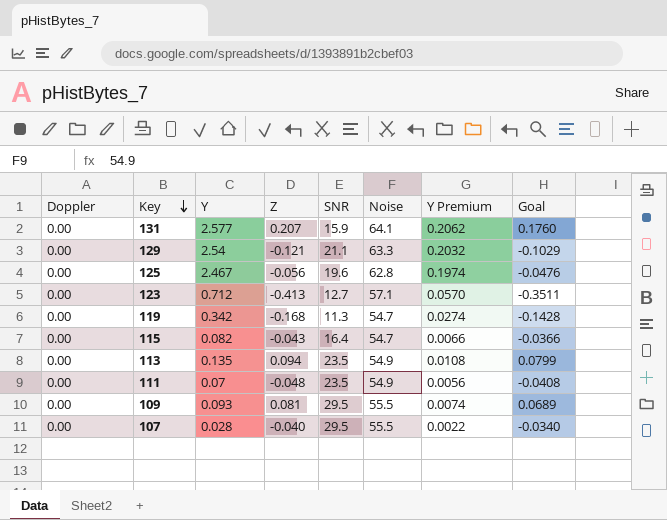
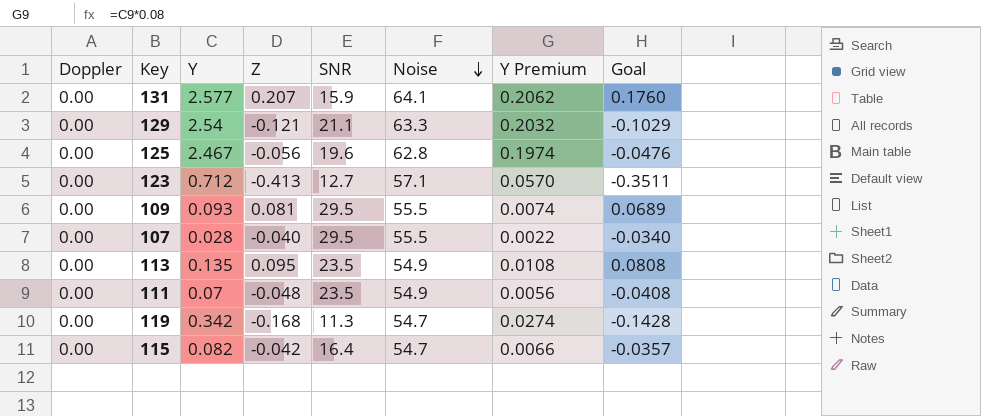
row order: Key descending -> Noise descending
113 | Z: 0.094 -> 0.095
113 | Goal: 0.0799 -> 0.0808
115 | Z: -0.043 -> -0.042
115 | Goal: -0.0366 -> -0.0357

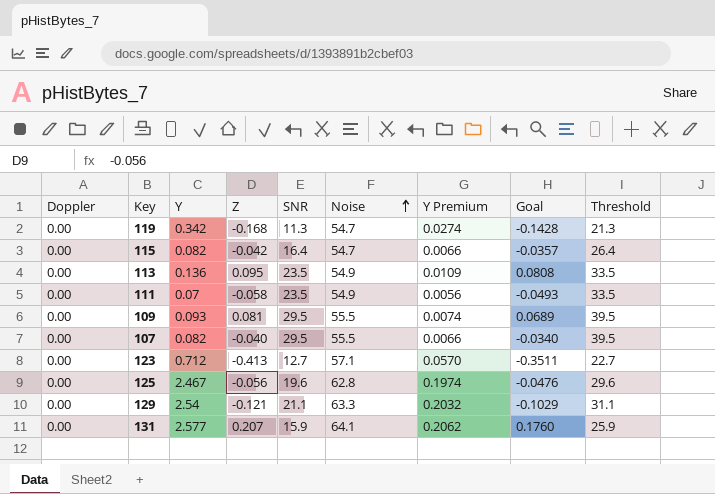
row order: Noise descending -> Noise ascending
column Threshold | formula: none -> [SNR] + 10
113 | Y: 0.135 -> 0.136
113 | Y Premium: 0.0108 -> 0.0109
111 | Z: -0.048 -> -0.058
111 | Goal: -0.0408 -> -0.0493
107 | Y: 0.028 -> 0.082
107 | Y Premium: 0.0022 -> 0.0066

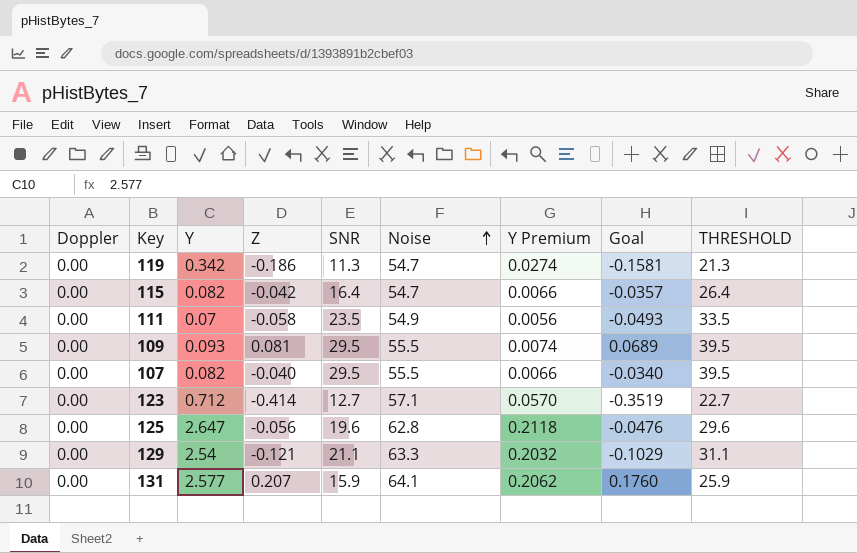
column name: Threshold -> THRESHOLD
row 113: 0.00 | 0.136 | 0.095 | 23.5 | 54.9 | 0.0109 | 0.0808 | 33.5 -> none
119 | Z: -0.168 -> -0.186
119 | Goal: -0.1428 -> -0.1581
123 | Z: -0.413 -> -0.414
123 | Goal: -0.3511 -> -0.3519
125 | Y: 2.467 -> 2.647
125 | Y Premium: 0.1974 -> 0.2118

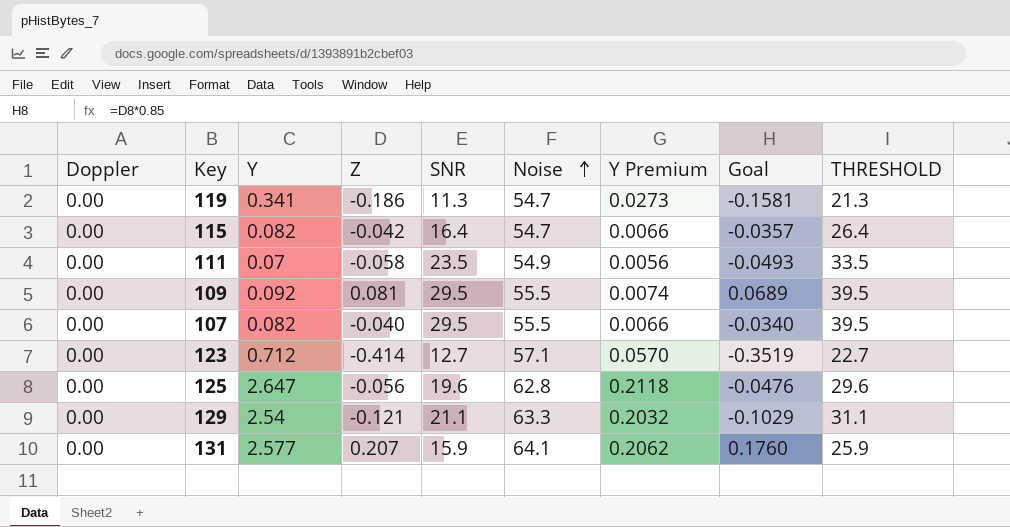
119 | Y: 0.342 -> 0.341
119 | Y Premium: 0.0274 -> 0.0273
109 | Y: 0.093 -> 0.092

